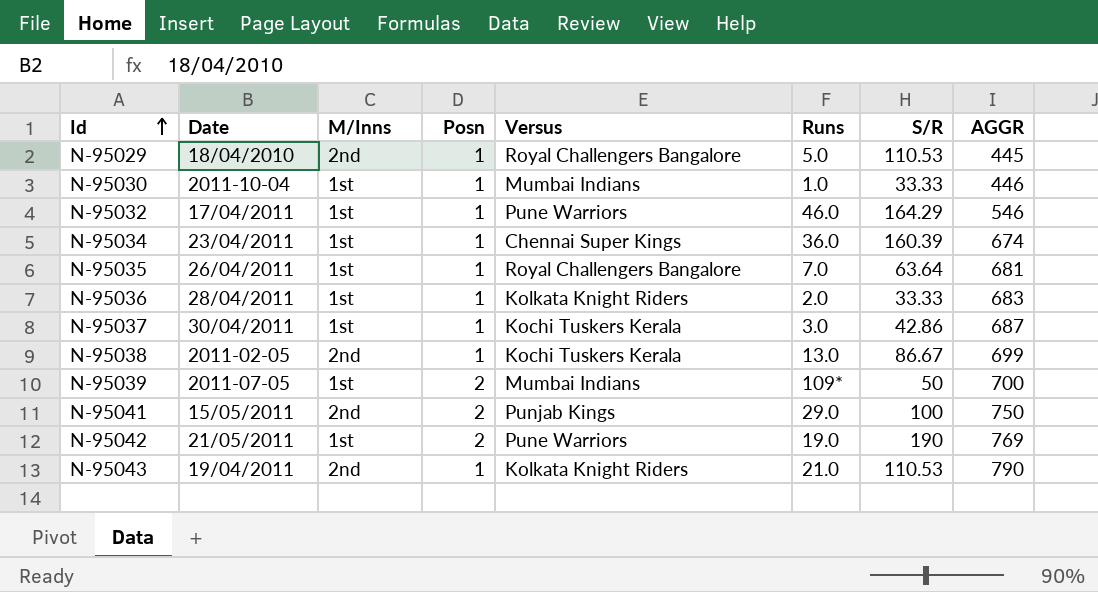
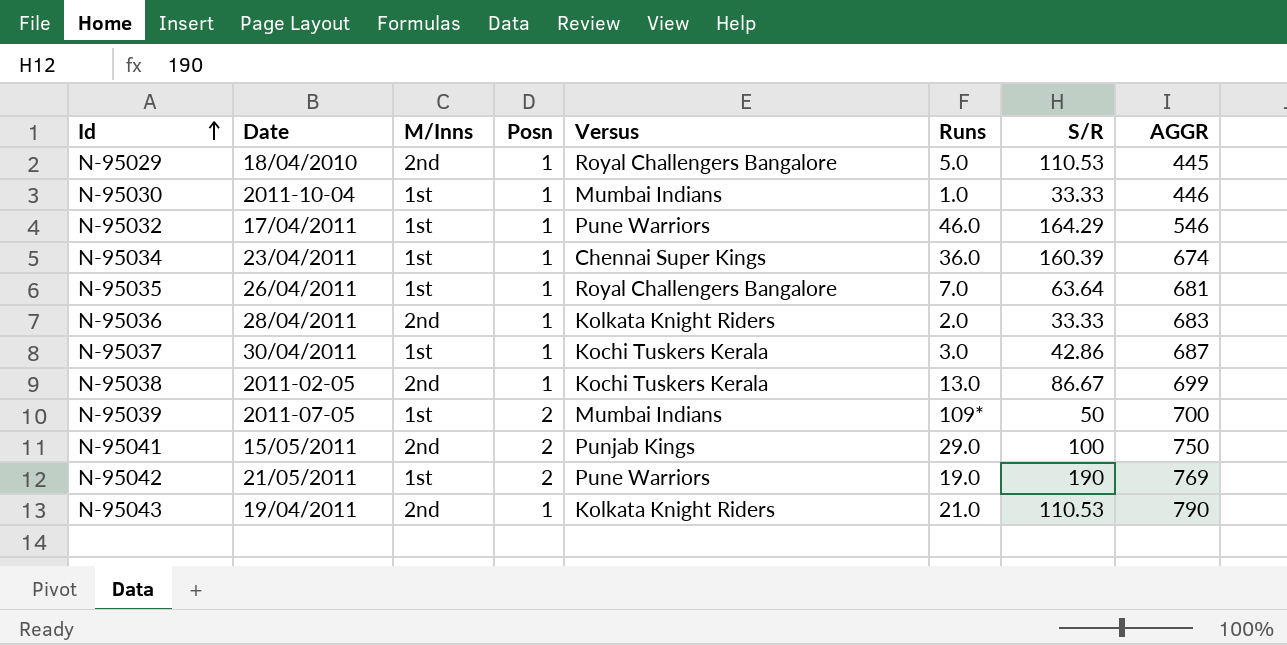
N-95036 | M/Inns: 1st -> 2nd

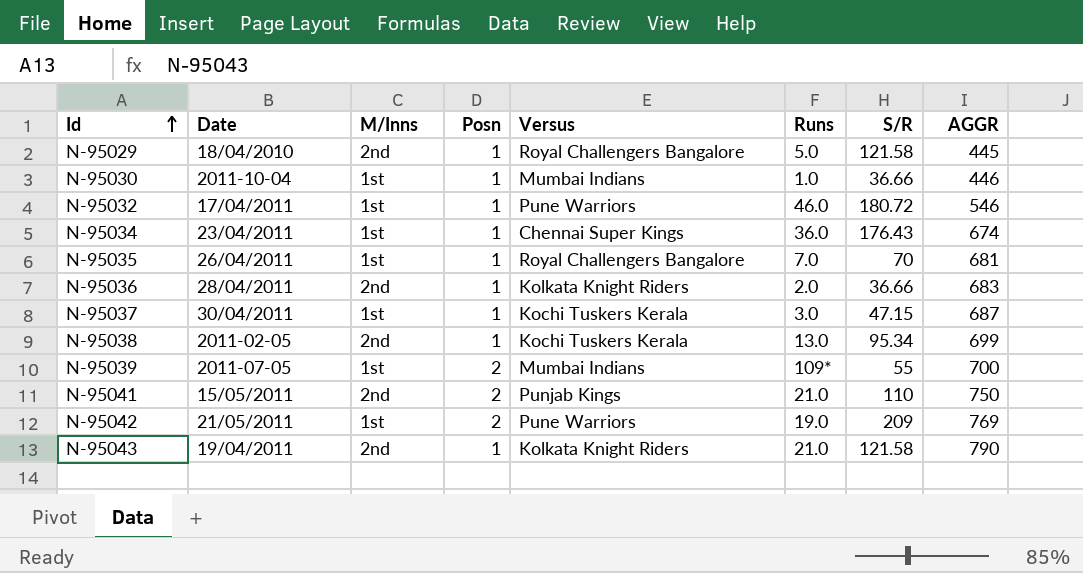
N-95029 | S/R: 110.53 -> 121.58
N-95030 | S/R: 33.33 -> 36.66
N-95032 | S/R: 164.29 -> 180.72
N-95034 | S/R: 160.39 -> 176.43
N-95035 | S/R: 63.64 -> 70
N-95036 | S/R: 33.33 -> 36.66
N-95037 | S/R: 42.86 -> 47.15
N-95038 | S/R: 86.67 -> 95.34
N-95039 | S/R: 50 -> 55
N-95041 | Runs: 29.0 -> 21.0
N-95041 | S/R: 100 -> 110
N-95042 | S/R: 190 -> 209
N-95043 | S/R: 110.53 -> 121.58

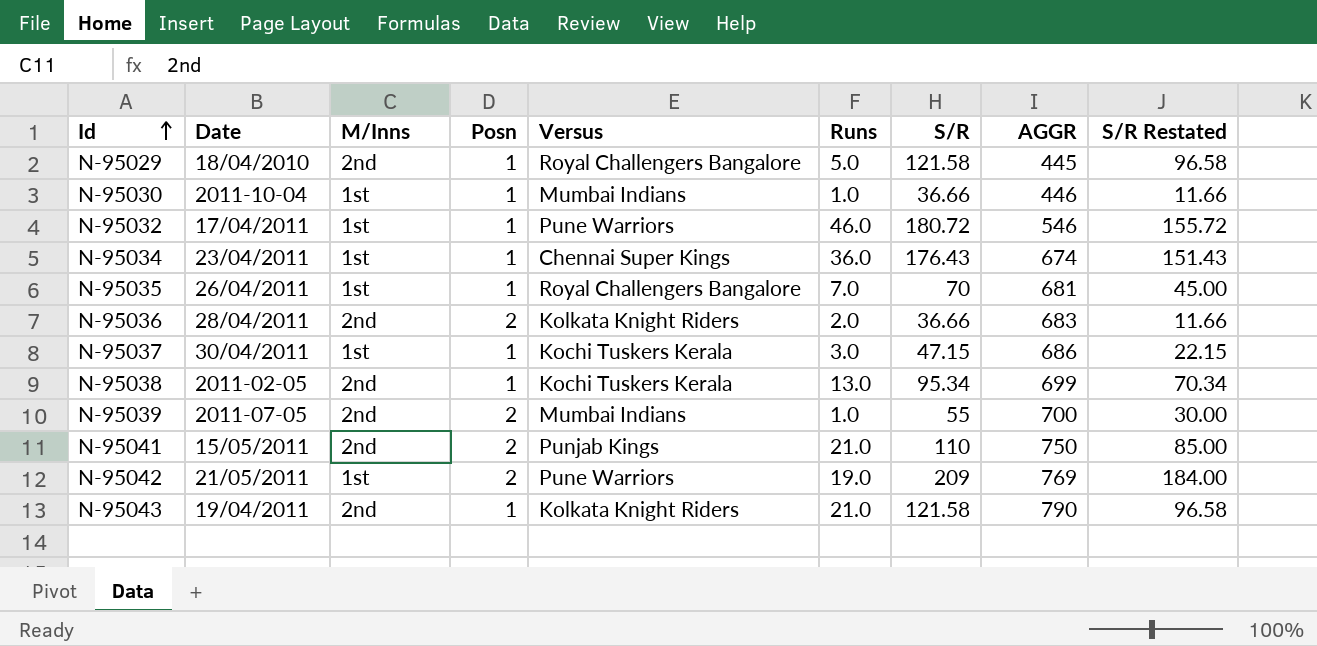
column S/R Restated | formula: none -> [S/R] - 25
N-95036 | Posn: 1 -> 2
N-95037 | AGGR: 687 -> 686
N-95039 | M/Inns: 1st -> 2nd
N-95039 | Runs: 109* -> 1.0

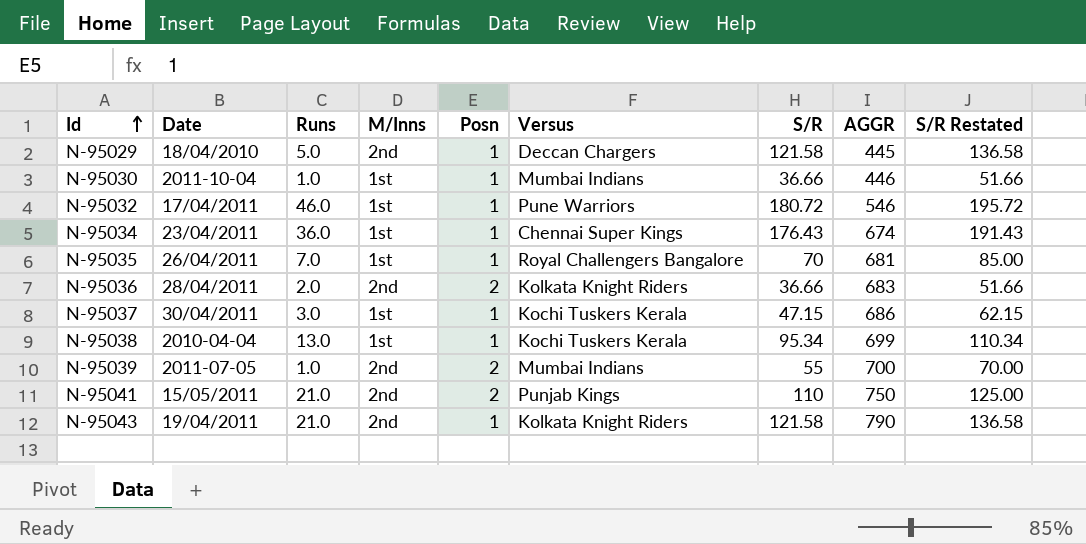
column Runs | position: 6 -> 3
column S/R Restated | formula: [S/R] - 25 -> [S/R] + 15
row N-95042: 21/05/2011 | 1st | 2 | Pune Warriors | 19.0 | 209 | 769 | 184.00 -> none
N-95029 | Versus: Royal Challengers Bangalore -> Deccan Chargers
N-95038 | Date: 2011-02-05 -> 2010-04-04
N-95038 | M/Inns: 2nd -> 1st

